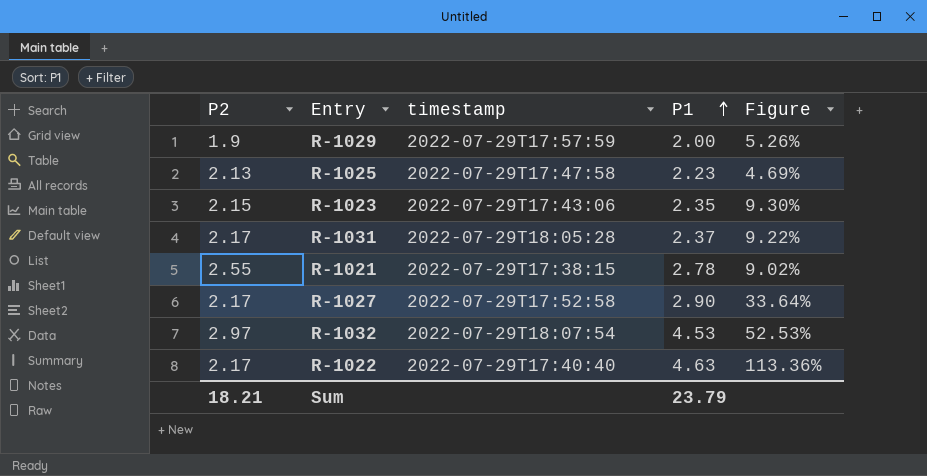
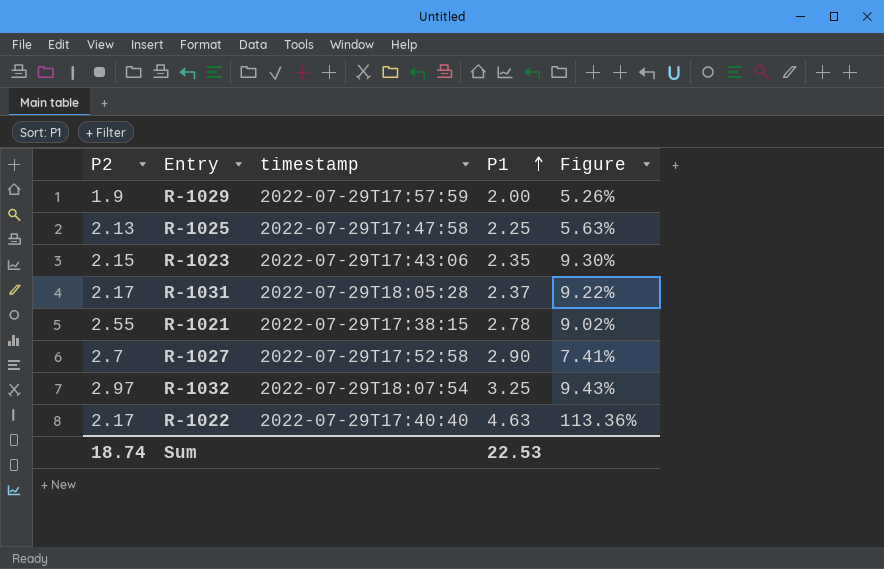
R-1025 | P1: 2.23 -> 2.25
R-1025 | Figure: 4.69% -> 5.63%
R-1027 | P2: 2.17 -> 2.7
R-1027 | Figure: 33.64% -> 7.41%
R-1032 | P1: 4.53 -> 3.25
R-1032 | Figure: 52.53% -> 9.43%
Sum | P2: 18.21 -> 18.74
Sum | P1: 23.79 -> 22.53

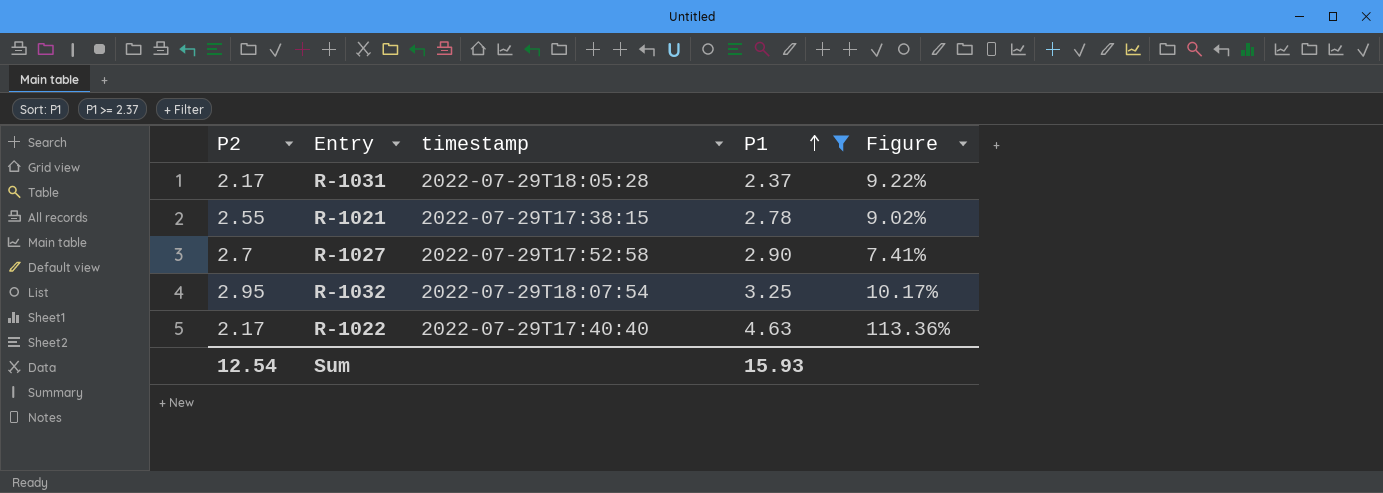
filter: none -> P1 >= 2.37
R-1032 | P2: 2.97 -> 2.95
R-1032 | Figure: 9.43% -> 10.17%
Sum | P2: 18.74 -> 12.54
Sum | P1: 22.53 -> 15.93

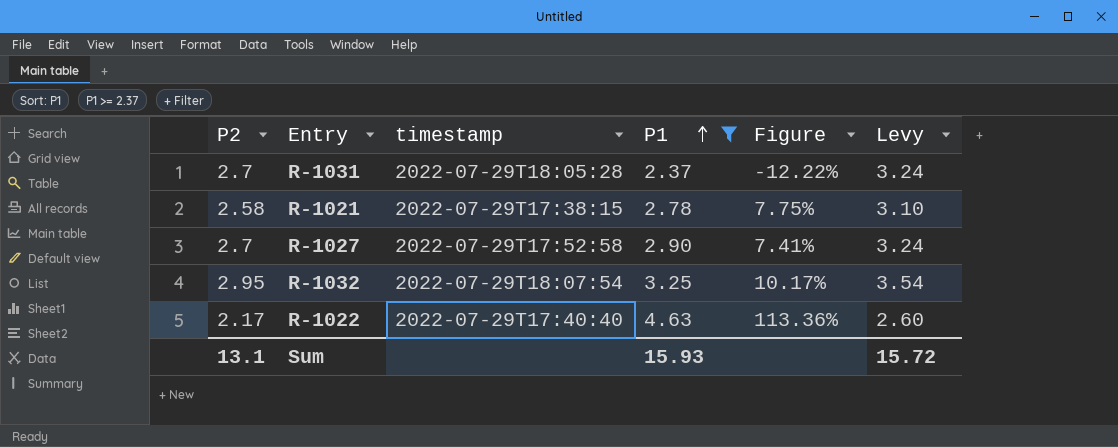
column Levy | formula: none -> [P2] * 1.2
R-1031 | P2: 2.17 -> 2.7
R-1031 | Figure: 9.22% -> -12.22%
R-1021 | P2: 2.55 -> 2.58
R-1021 | Figure: 9.02% -> 7.75%
Sum | P2: 12.54 -> 13.1

